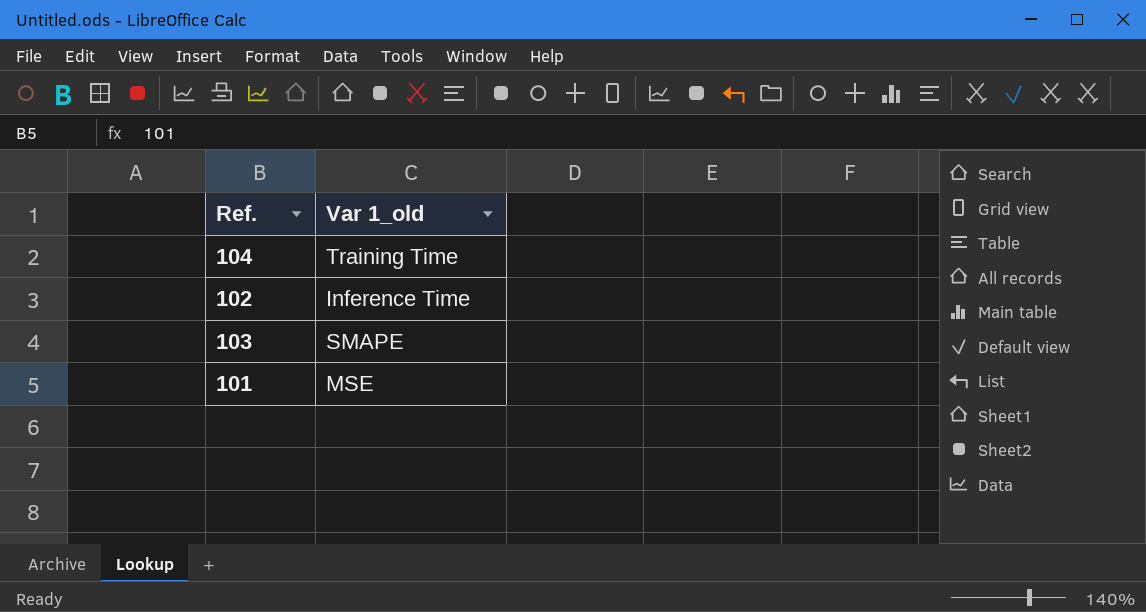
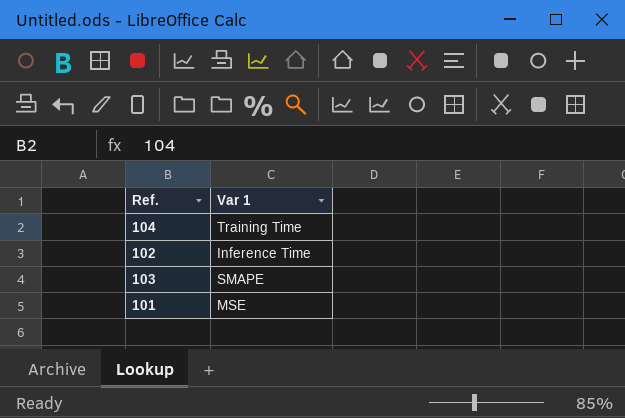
column name: Var 1_old -> Var 1

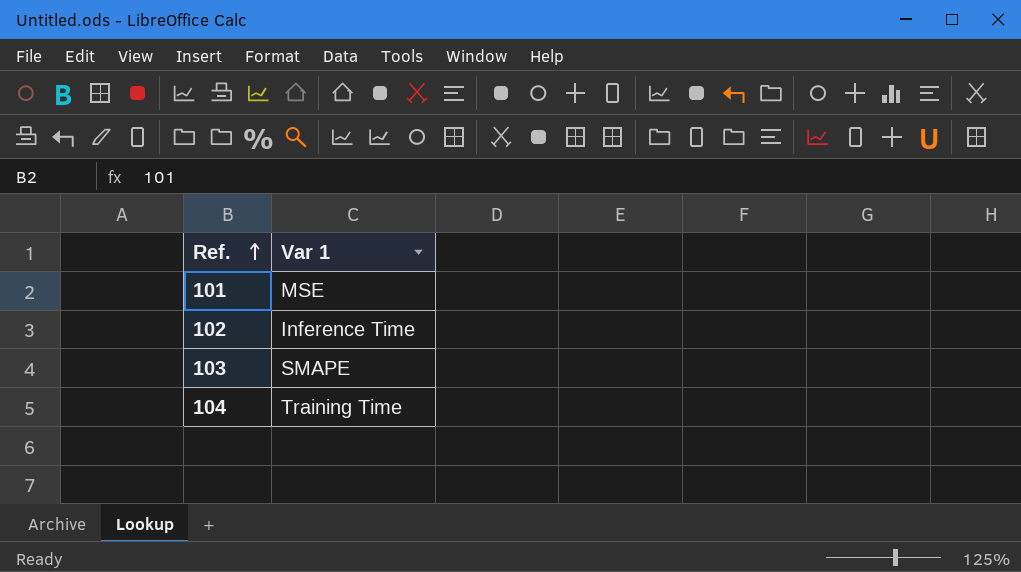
row order: none -> Ref. ascending

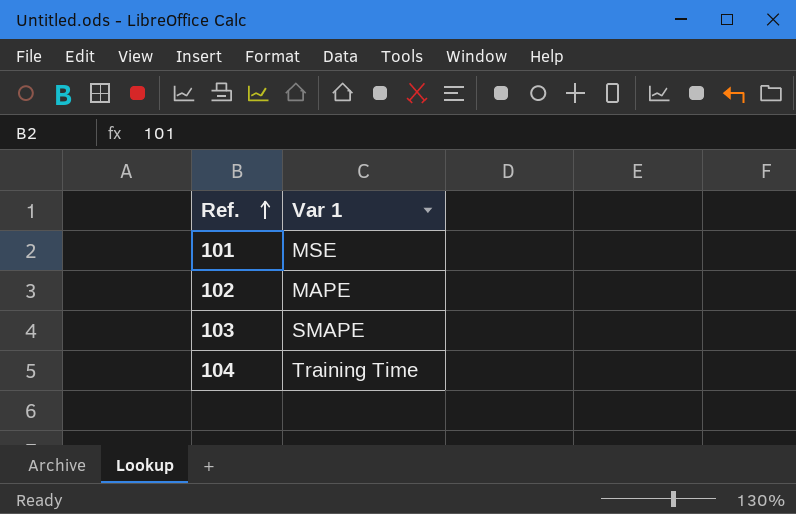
102 | Var 1: Inference Time -> MAPE

